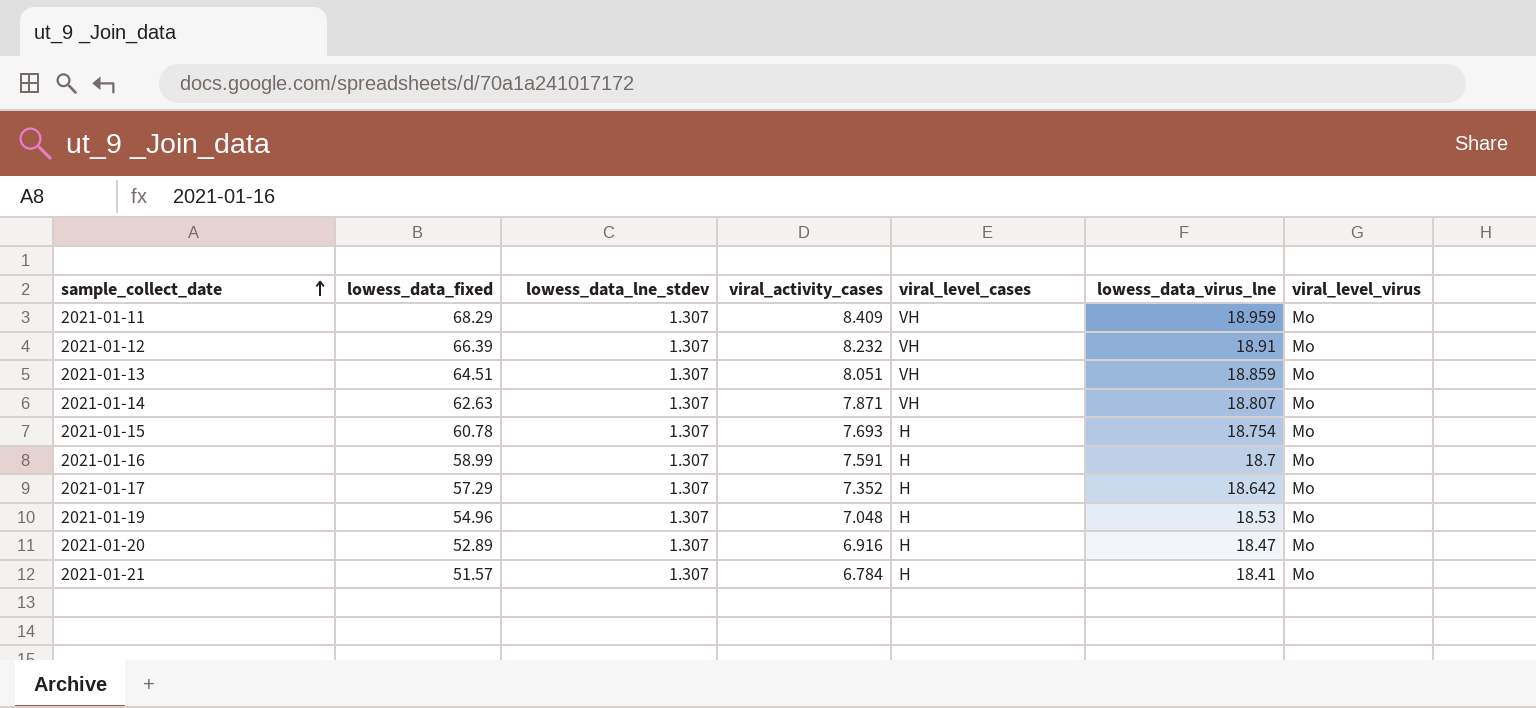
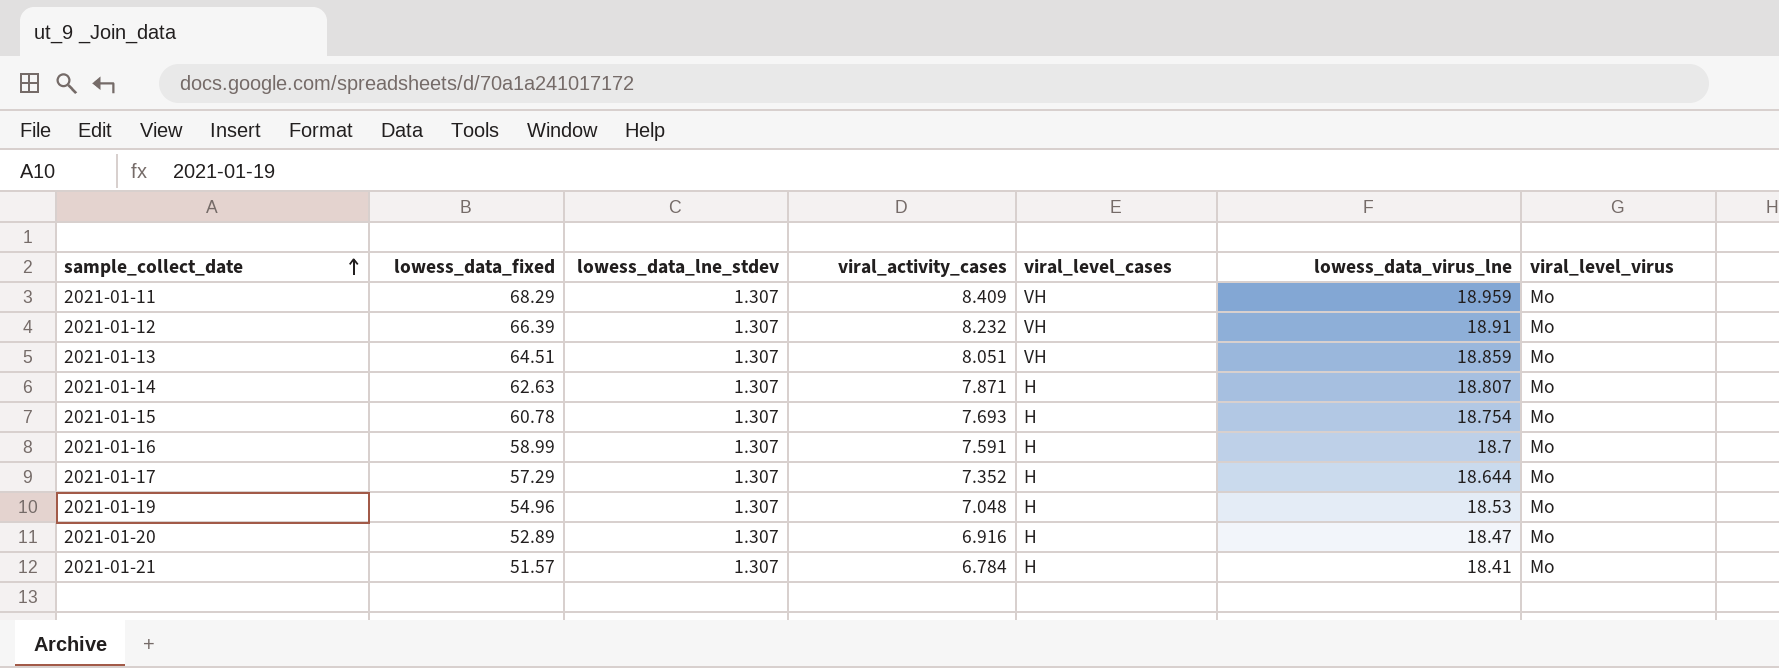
2021-01-14 | viral_level_cases: VH -> H
2021-01-17 | lowess_data_virus_lne: 18.642 -> 18.644

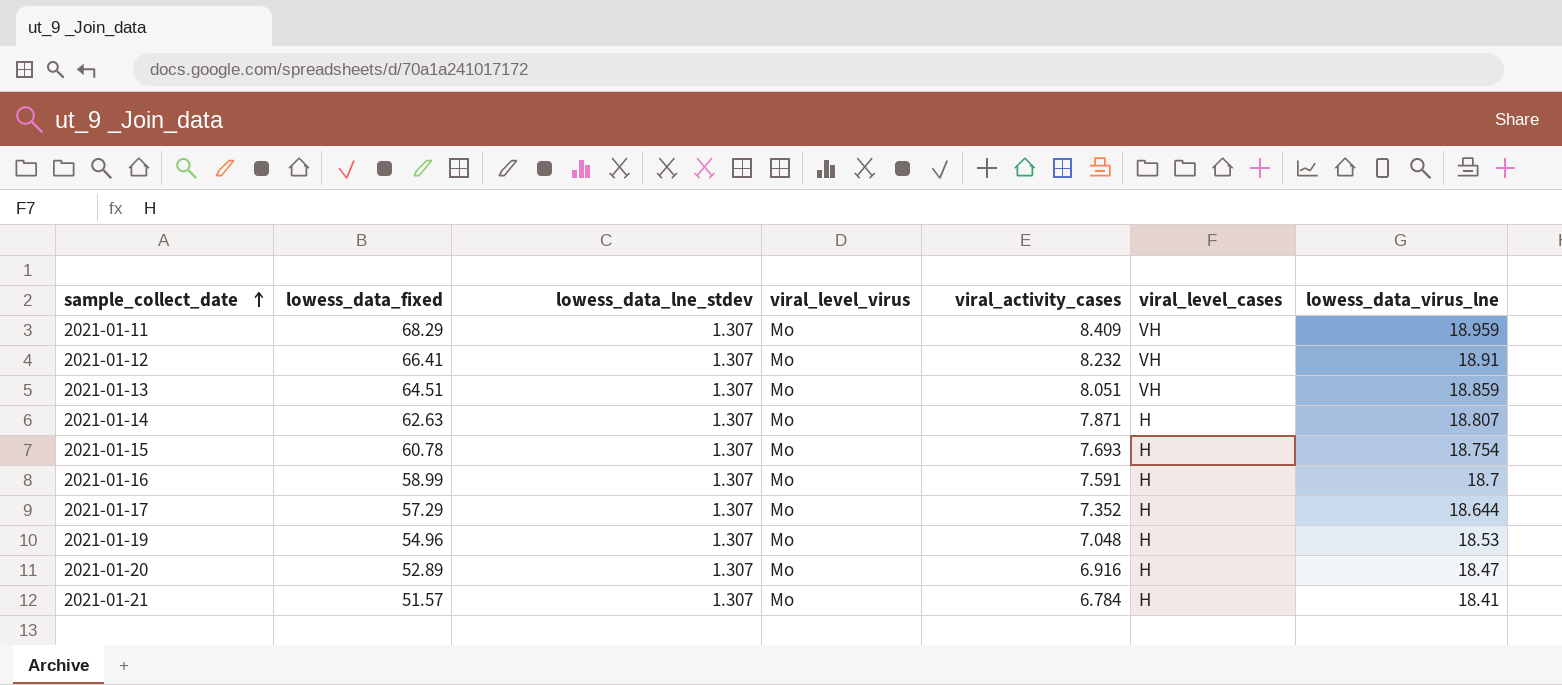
column viral_level_virus | position: 7 -> 4
2021-01-12 | lowess_data_fixed: 66.39 -> 66.41

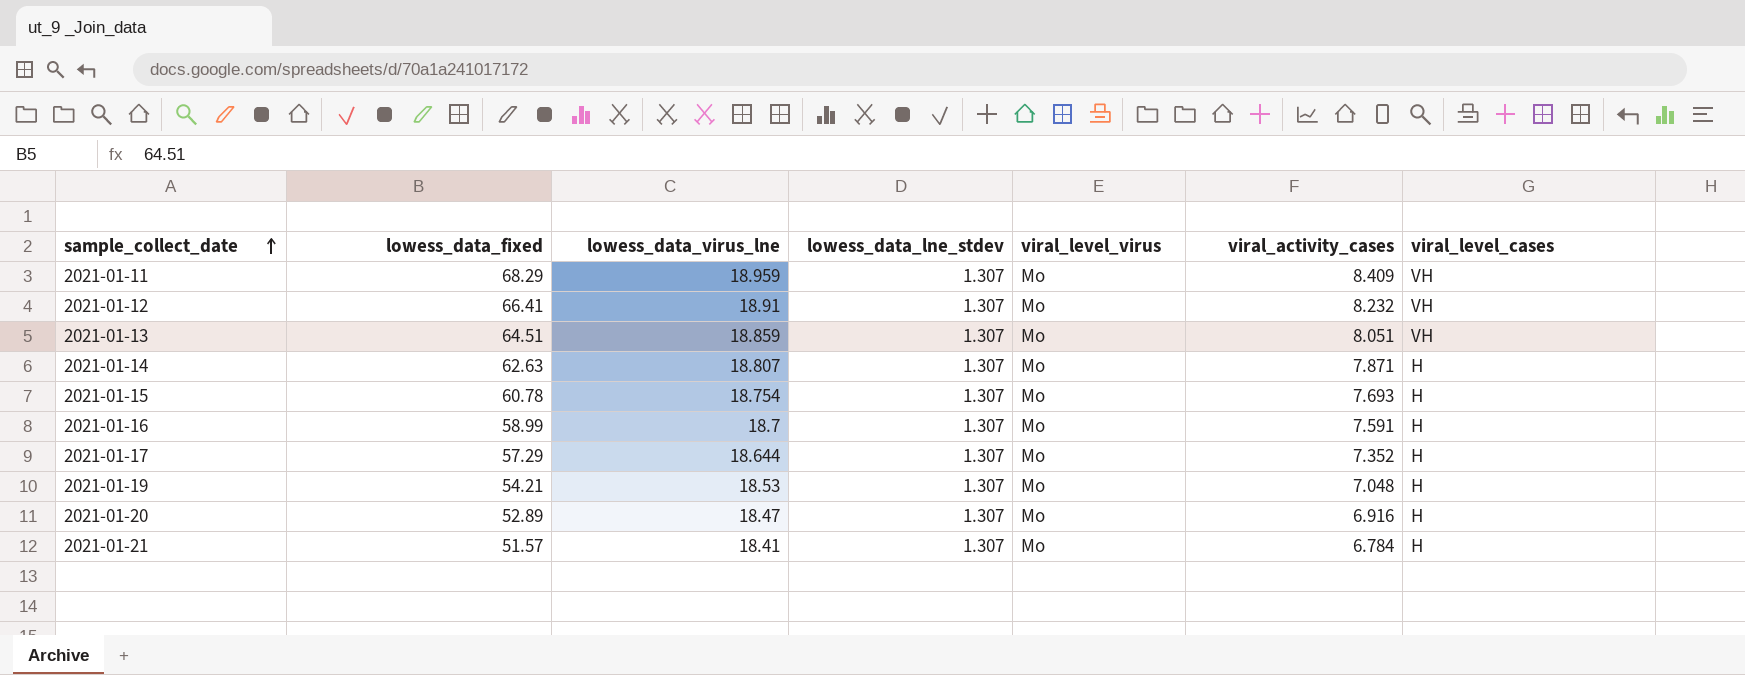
column lowess_data_virus_lne | position: 7 -> 3
2021-01-19 | lowess_data_fixed: 54.96 -> 54.21

